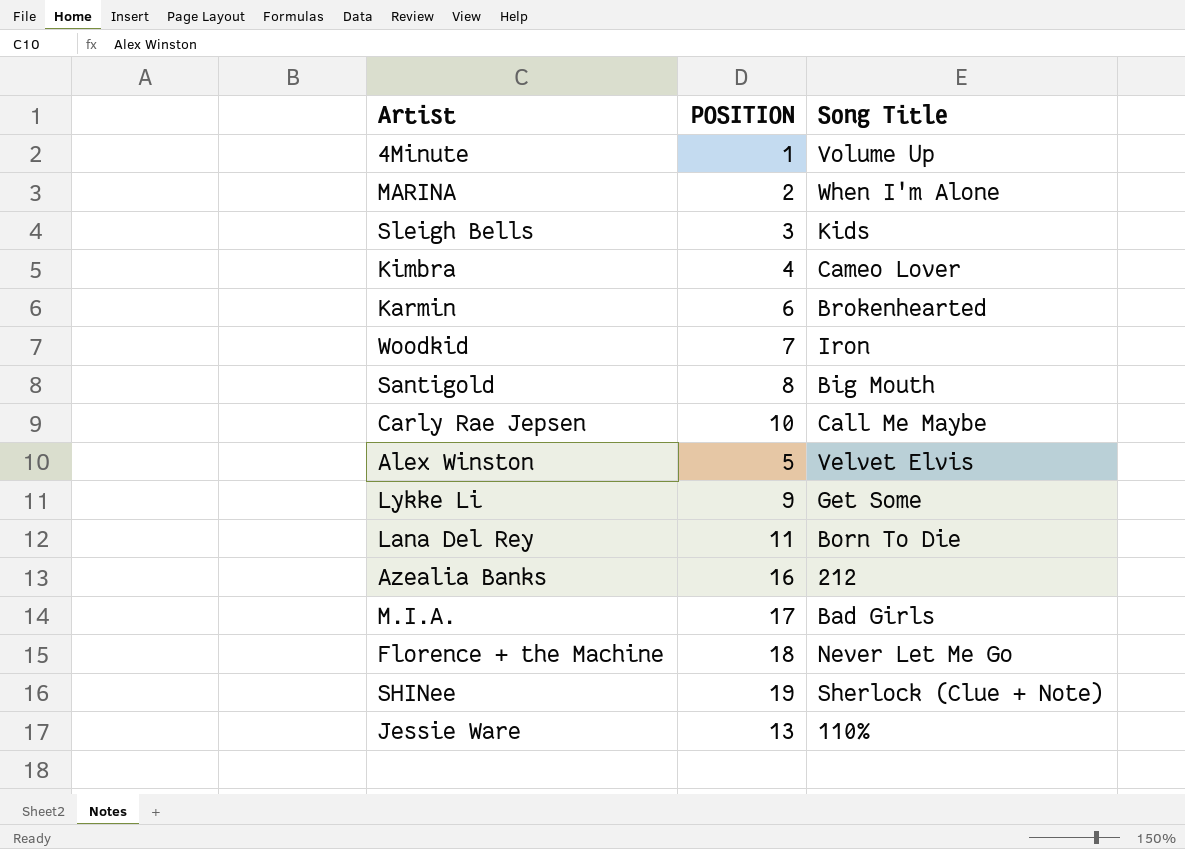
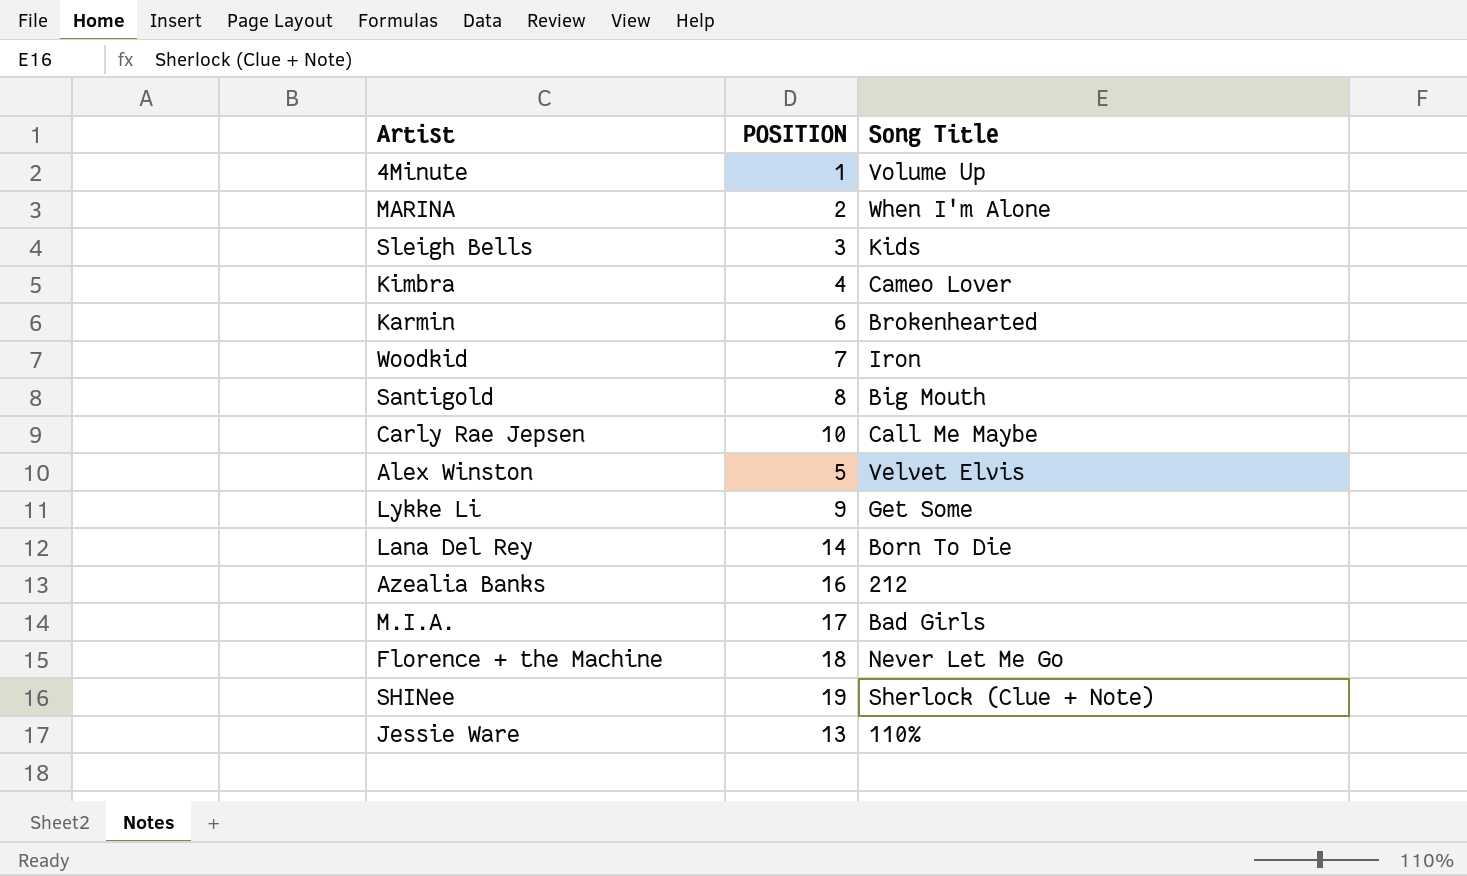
Lana Del Rey | POSITION: 11 -> 14

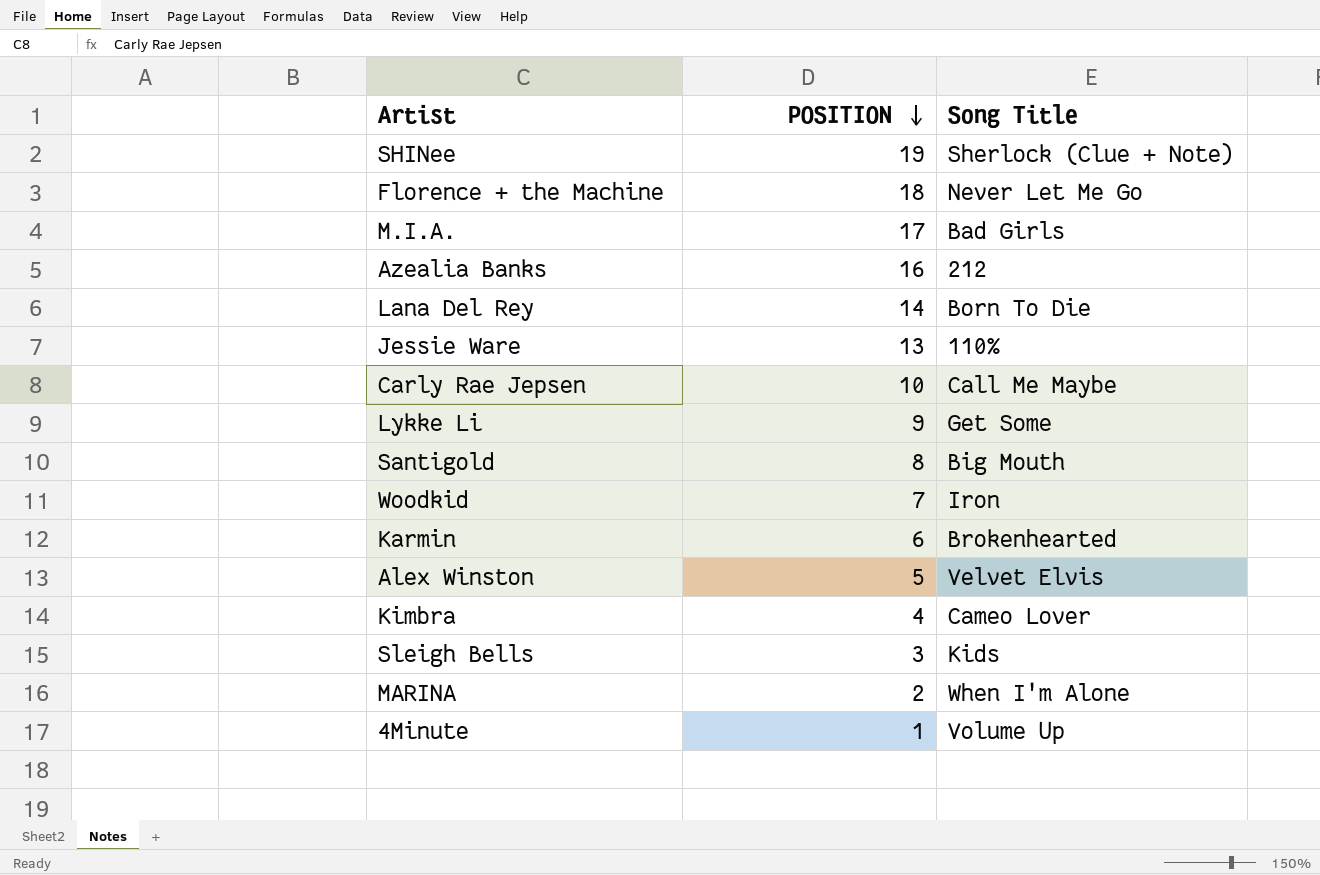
row order: none -> POSITION descending

